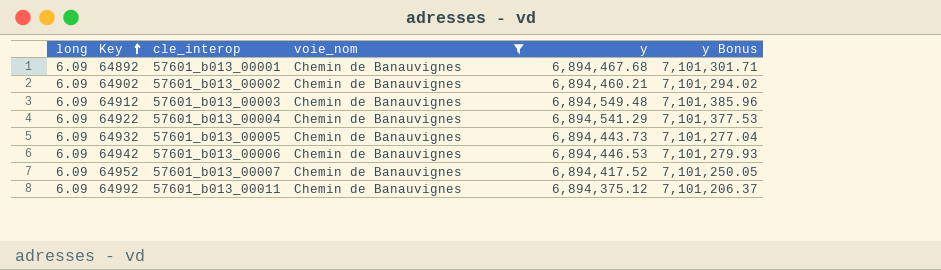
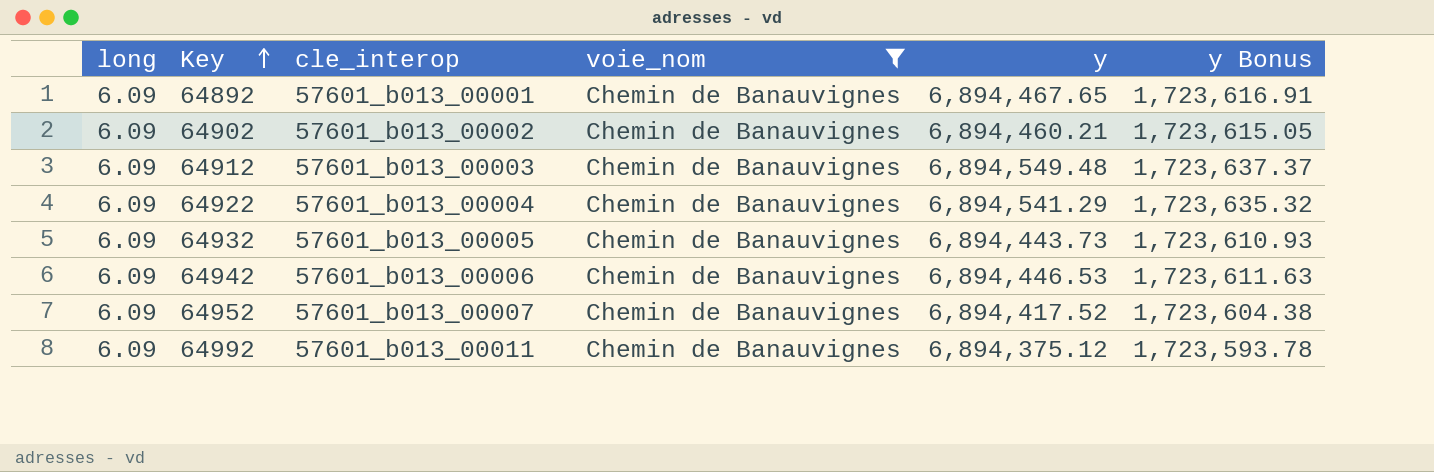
column y Bonus | formula: [y] * 1.03 -> [y] * 0.25
64892 | y: 6,894,467.68 -> 6,894,467.65

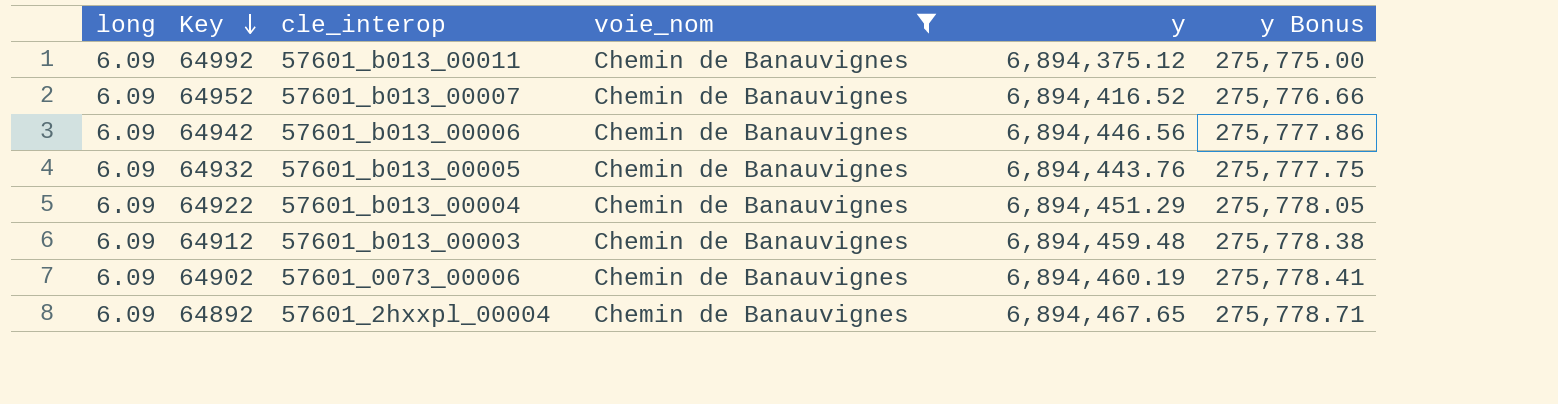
row order: Key ascending -> Key descending
column y Bonus | formula: [y] * 0.25 -> [y] * 0.04
64952 | y: 6,894,417.52 -> 6,894,416.52
64942 | y: 6,894,446.53 -> 6,894,446.56
64932 | y: 6,894,443.73 -> 6,894,443.76
64922 | y: 6,894,541.29 -> 6,894,451.29
64912 | y: 6,894,549.48 -> 6,894,459.48
64902 | cle_interop: 57601_b013_00002 -> 57601_0073_00006
64902 | y: 6,894,460.21 -> 6,894,460.19
64892 | cle_interop: 57601_b013_00001 -> 57601_2hxxpl_00004

